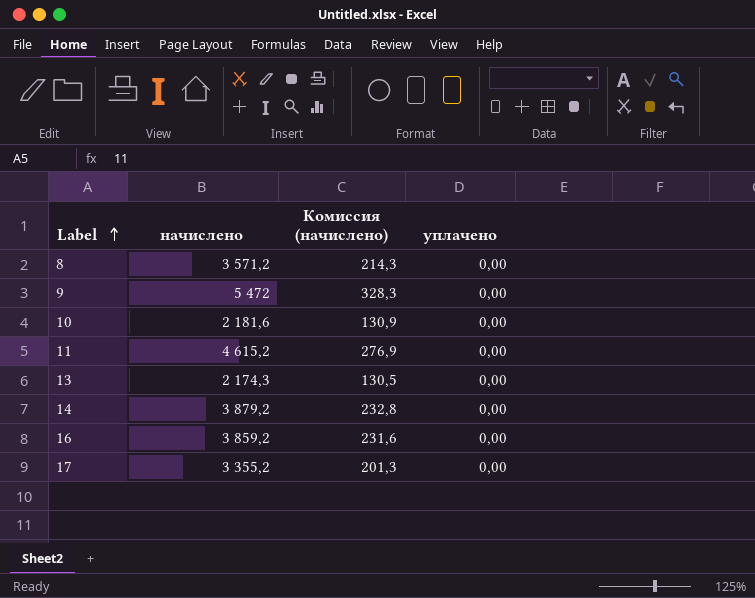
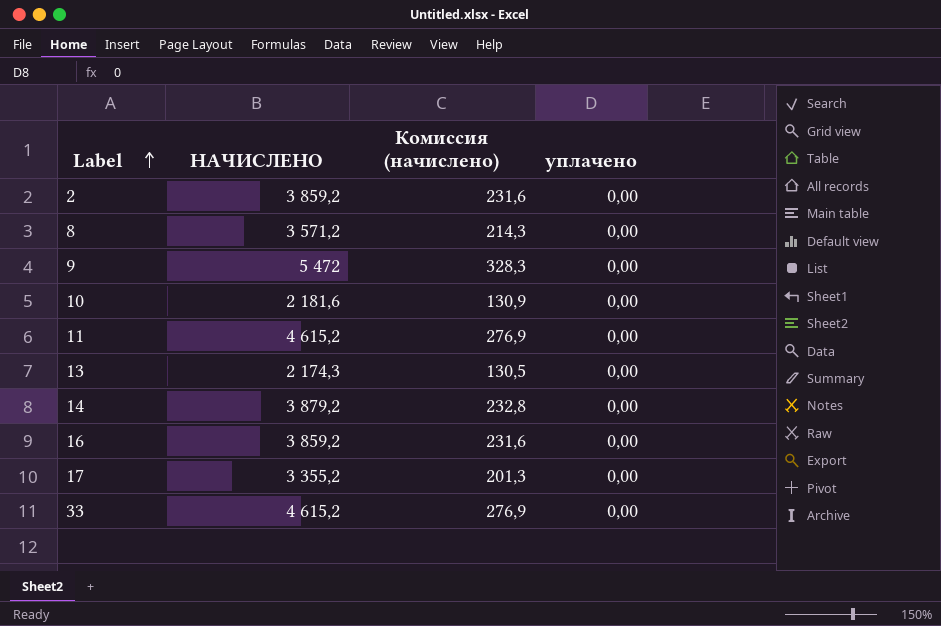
column name: начислено -> НАЧИСЛЕНО
row 2: none -> 3 859,2 | 231,6 | 0,00
row 33: none -> 4 615,2 | 276,9 | 0,00

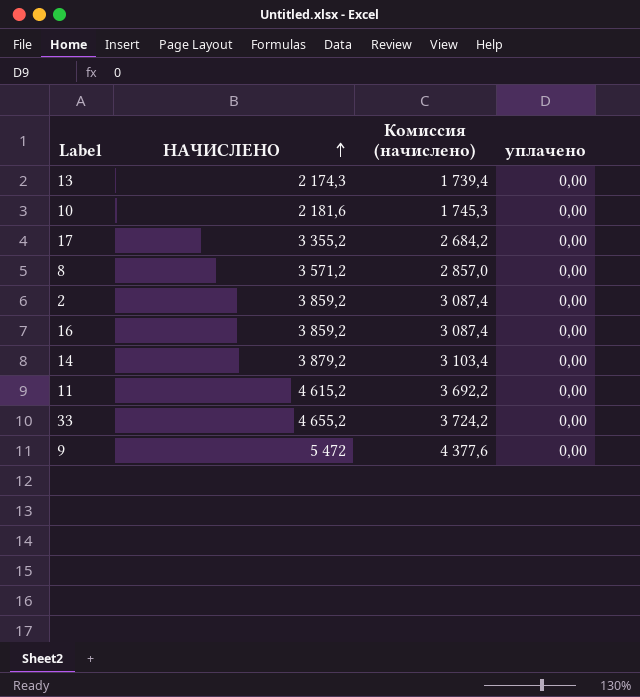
row order: Label ascending -> НАЧИСЛЕНО ascending
column Комиссия (начислено) | formula: [НАЧИСЛЕНО] * 0,06 -> [НАЧИСЛЕНО] * 0,8
33 | НАЧИСЛЕНО: 4 615,2 -> 4 655,2

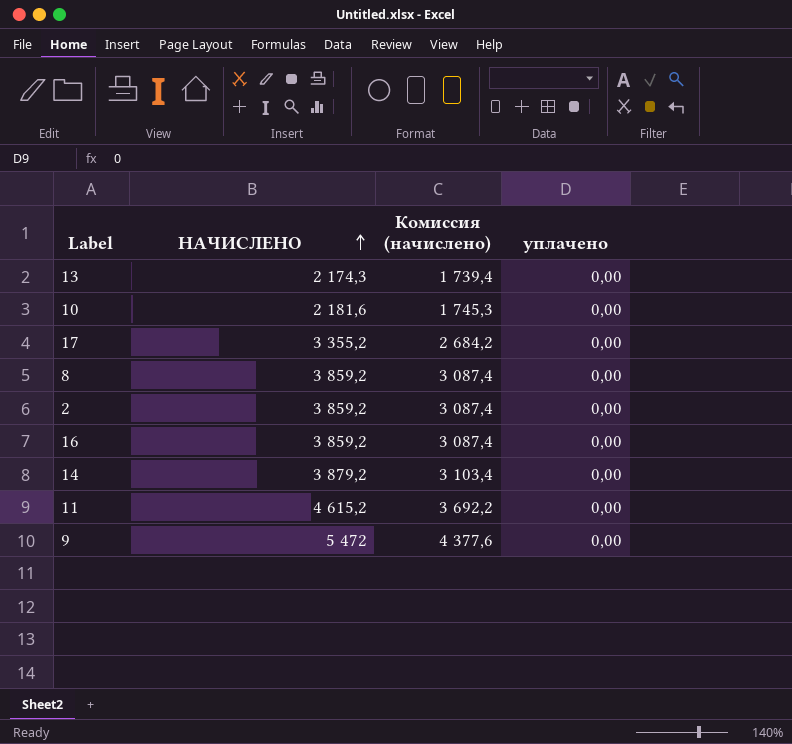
row 33: 4 655,2 | 3 724,2 | 0,00 -> none
8 | НАЧИСЛЕНО: 3 571,2 -> 3 859,2
8 | Комиссия (начислено): 2 857,0 -> 3 087,4

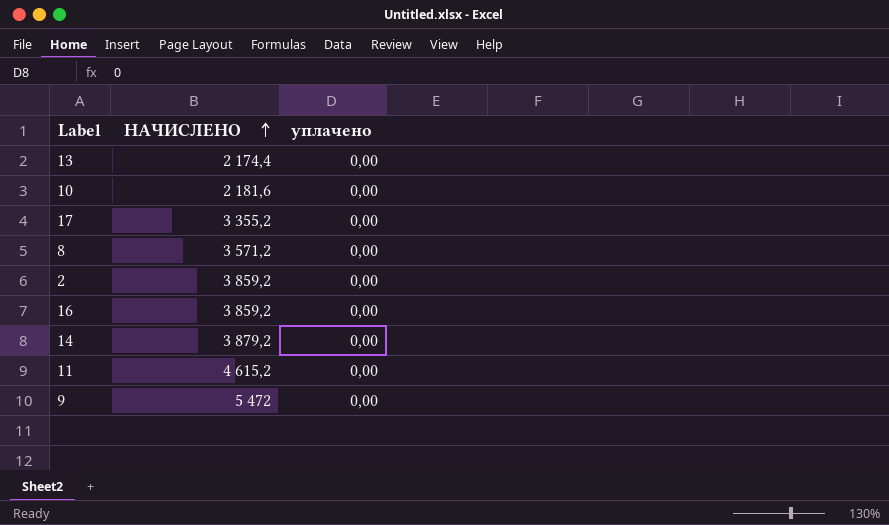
column Комиссия (начислено) | formula: [НАЧИСЛЕНО] * 0,8 -> none
13 | НАЧИСЛЕНО: 2 174,3 -> 2 174,4
8 | НАЧИСЛЕНО: 3 859,2 -> 3 571,2

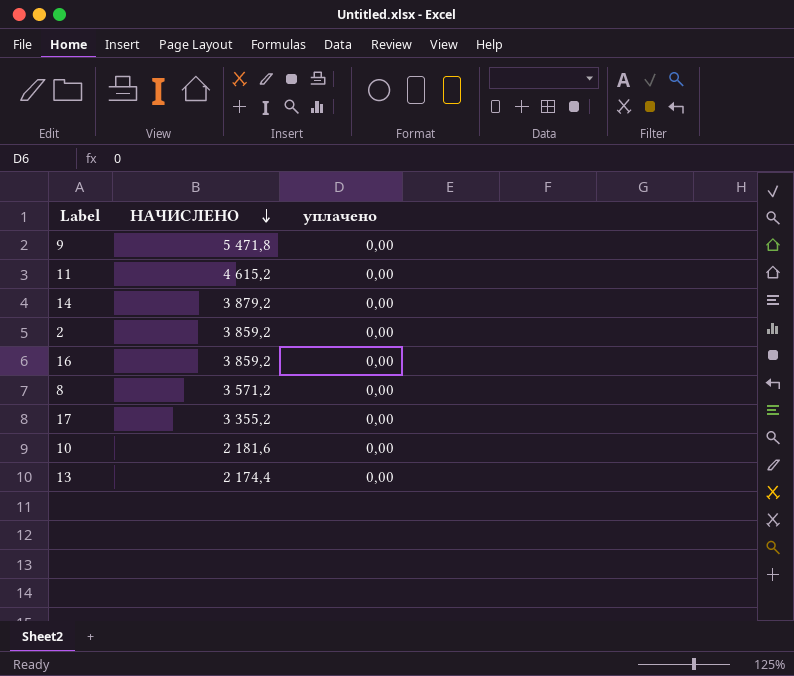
row order: НАЧИСЛЕНО ascending -> НАЧИСЛЕНО descending
9 | НАЧИСЛЕНО: 5 472 -> 5 471,8

